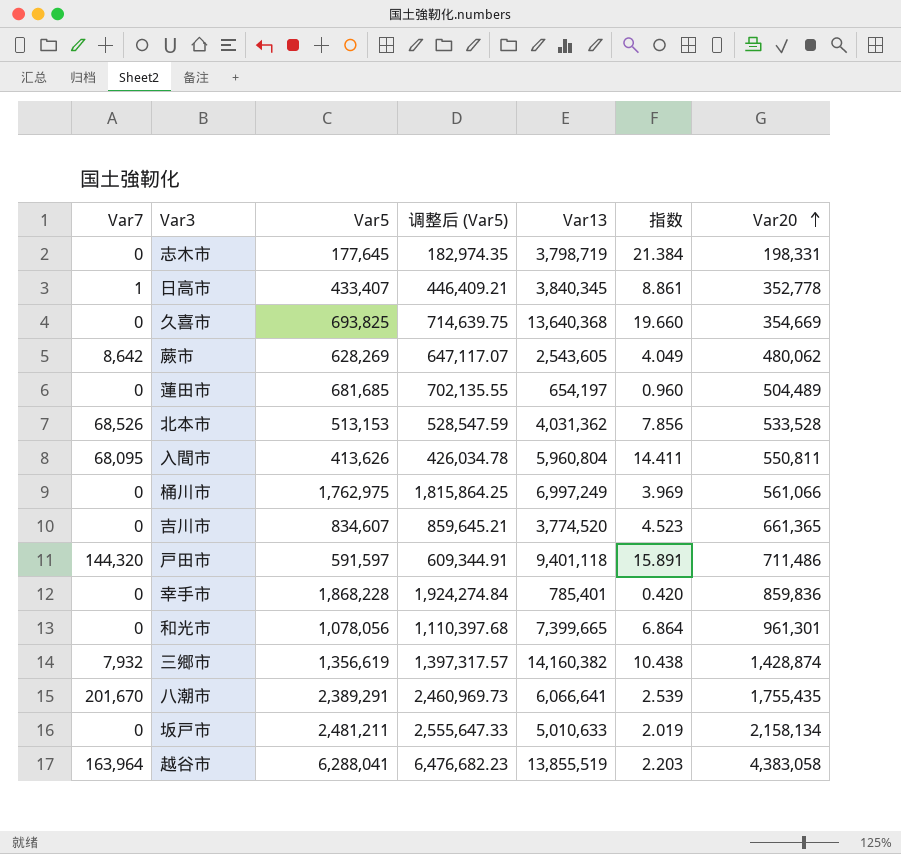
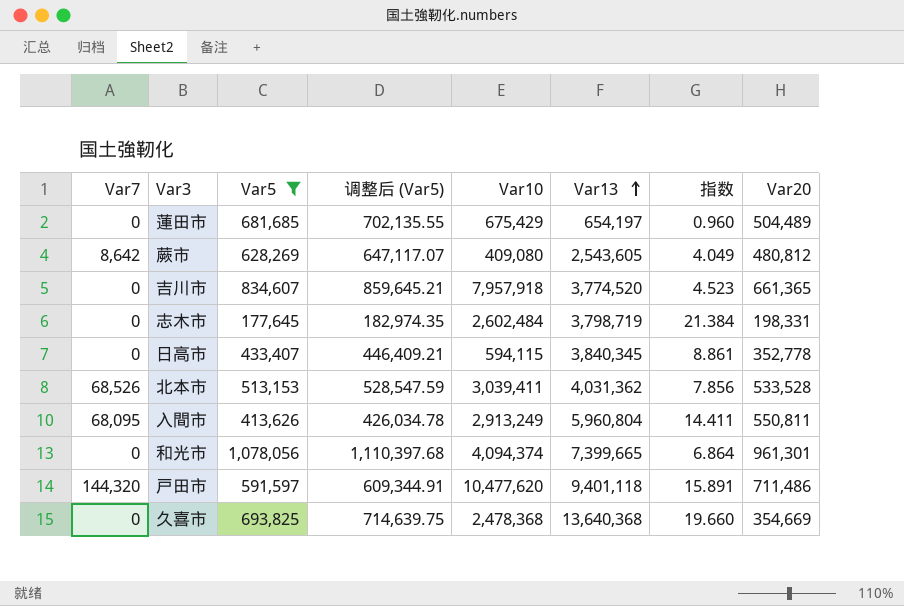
filter: none -> Var5 <= 1,078,056
row order: Var20 ascending -> Var13 ascending
column Var10 | position: none -> 5
蕨市 | Var20: 480,062 -> 480,812
日高市 | Var7: 1 -> 0

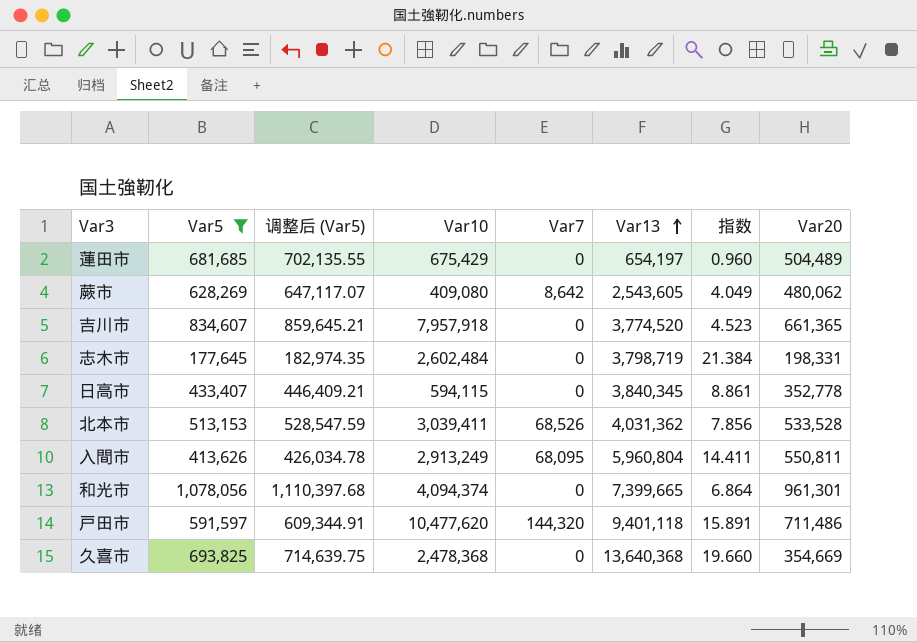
column Var7 | position: 1 -> 5
蕨市 | Var20: 480,812 -> 480,062

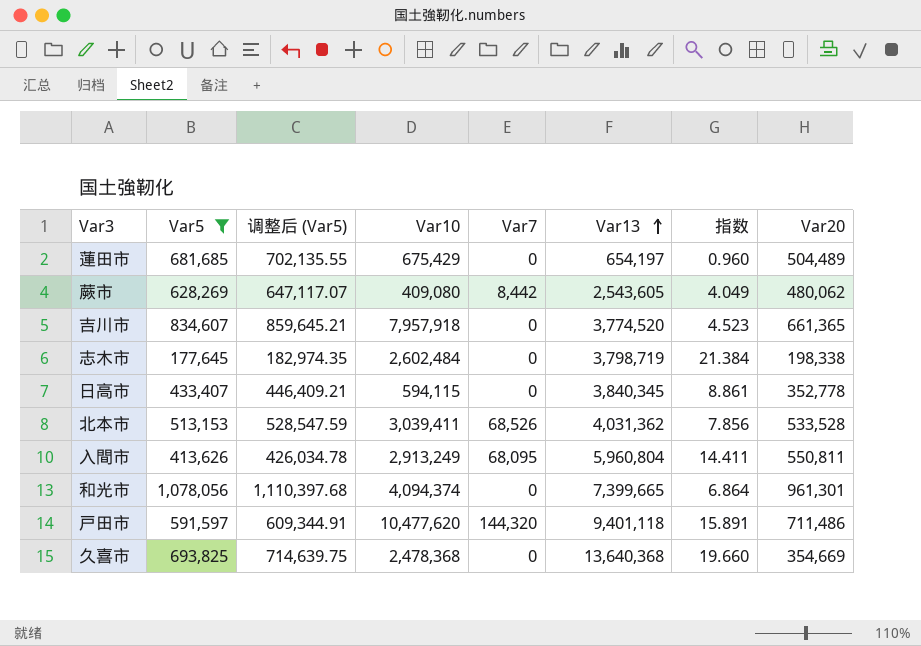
蕨市 | Var7: 8,642 -> 8,442
志木市 | Var20: 198,331 -> 198,338

